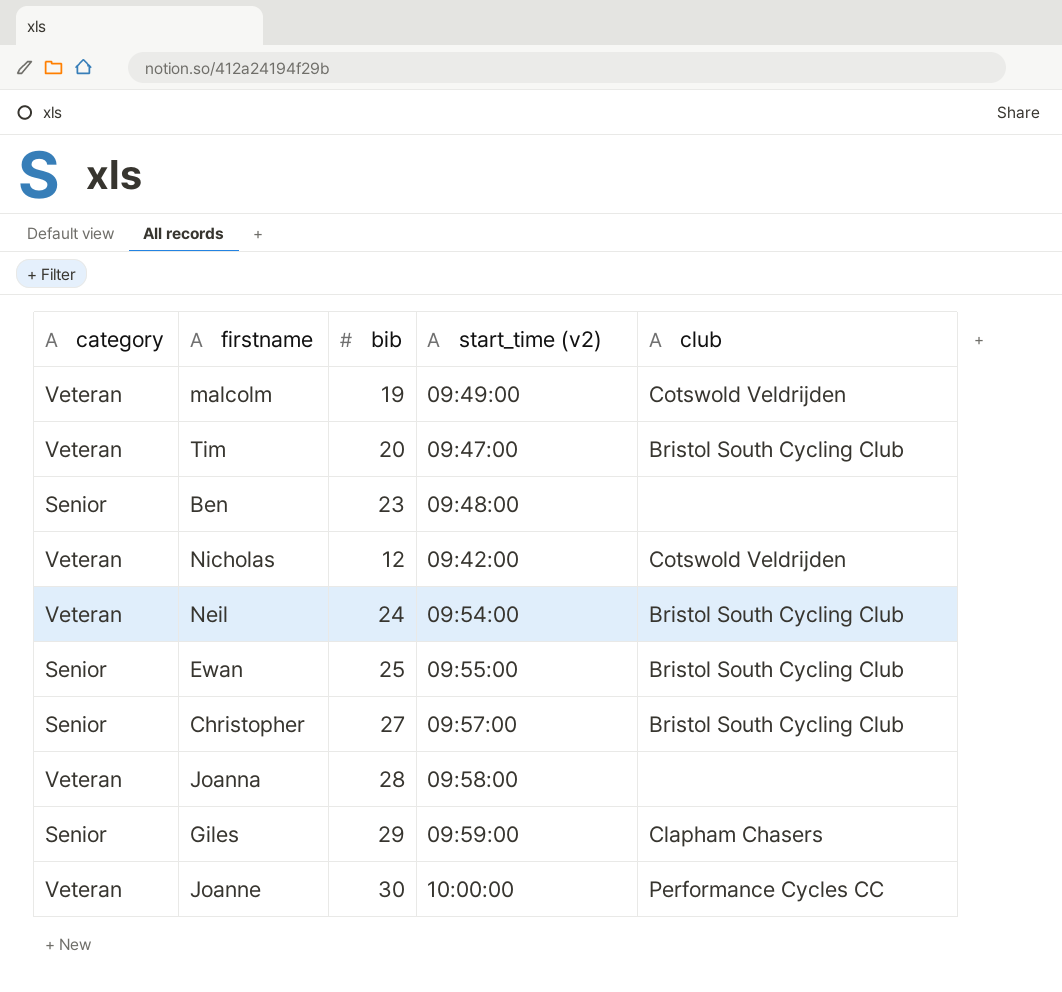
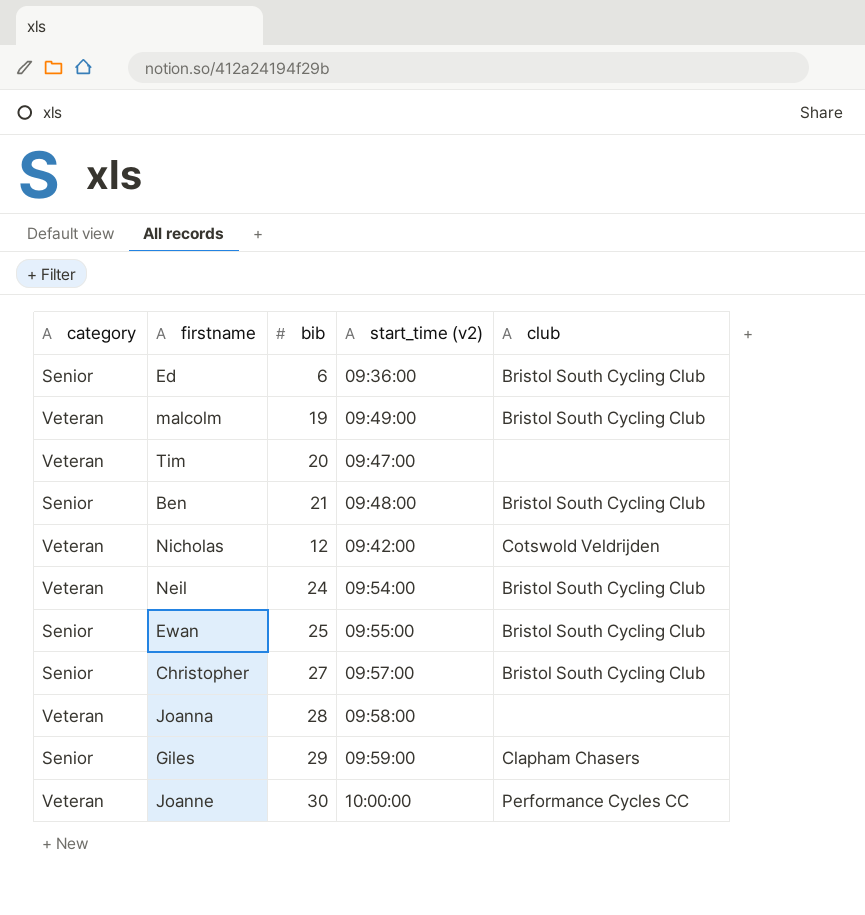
row Ed: none -> Senior | 6 | 09:36:00 | Bristol South Cycling Club
malcolm | club: Cotswold Veldrijden -> Bristol South Cycling Club
Tim | club: Bristol South Cycling Club -> none
Ben | bib: 23 -> 21
Ben | club: none -> Bristol South Cycling Club

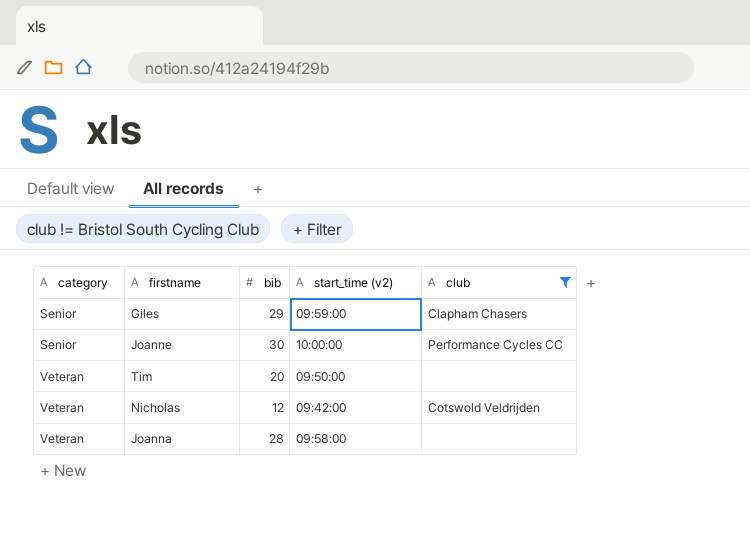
filter: none -> club != Bristol South Cycling Club
row order: none -> category ascending
Joanne | category: Veteran -> Senior
Tim | start_time (v2): 09:47:00 -> 09:50:00

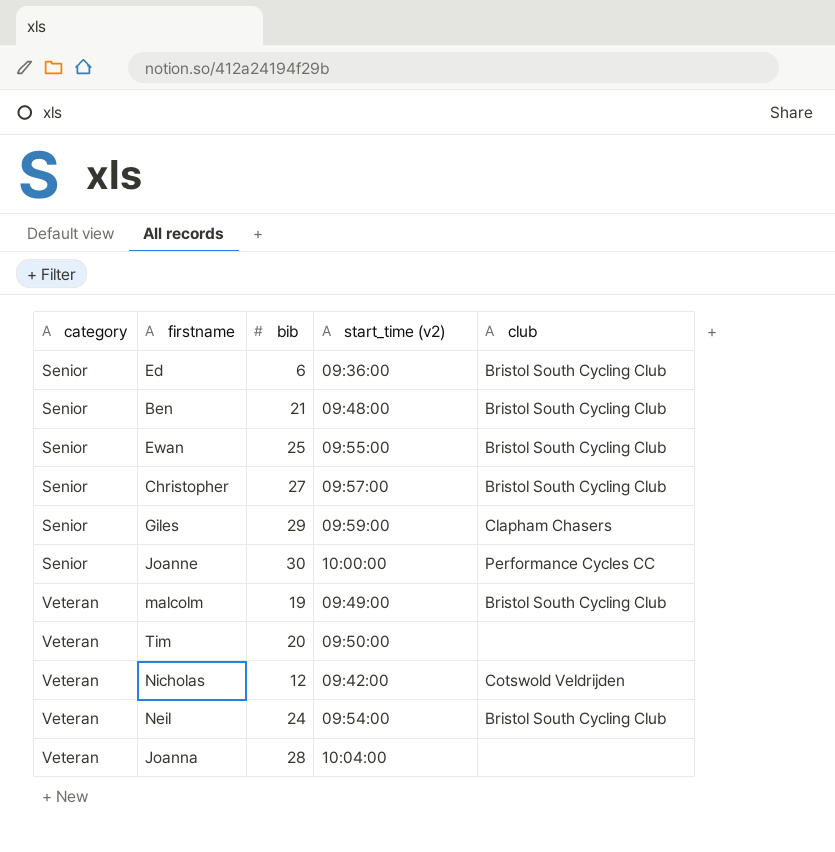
filter: club != Bristol South Cycling Club -> none
Joanna | start_time (v2): 09:58:00 -> 10:04:00

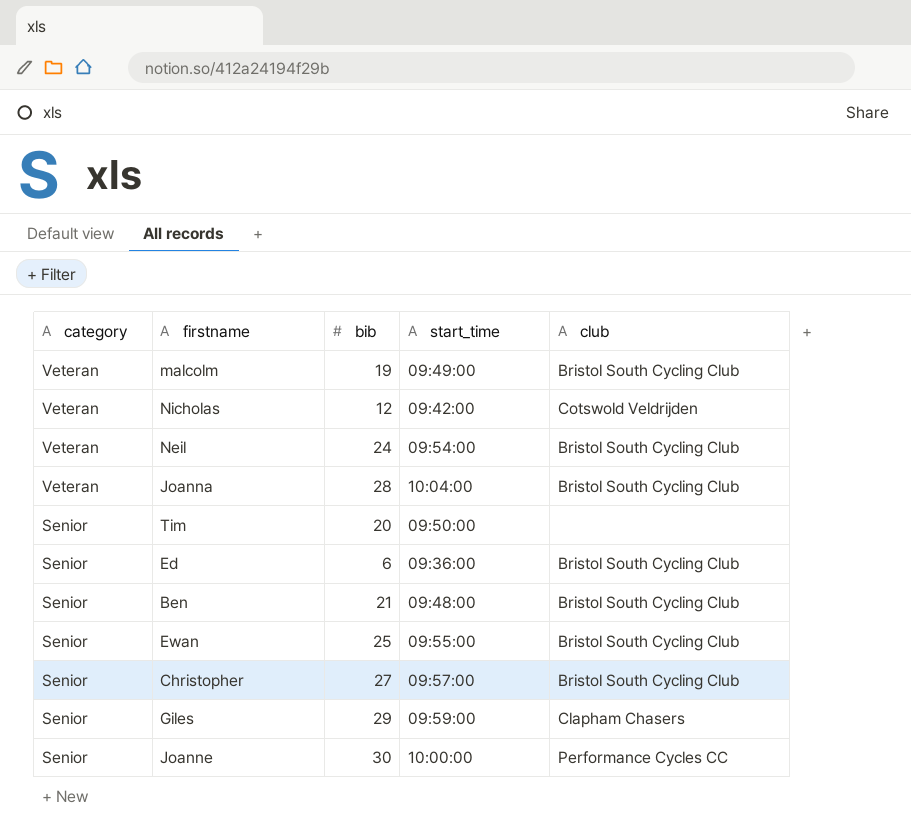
row order: category ascending -> category descending
column name: start_time (v2) -> start_time
Joanna | club: none -> Bristol South Cycling Club
Tim | category: Veteran -> Senior

